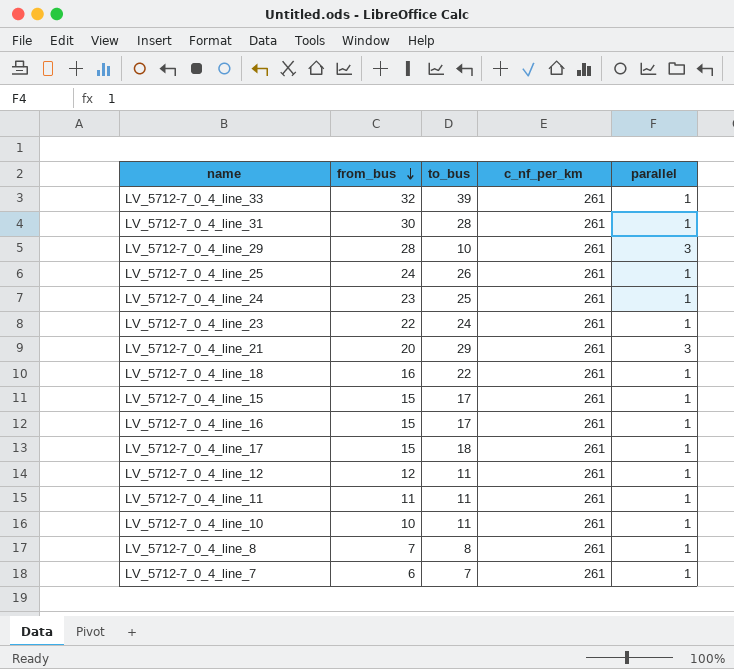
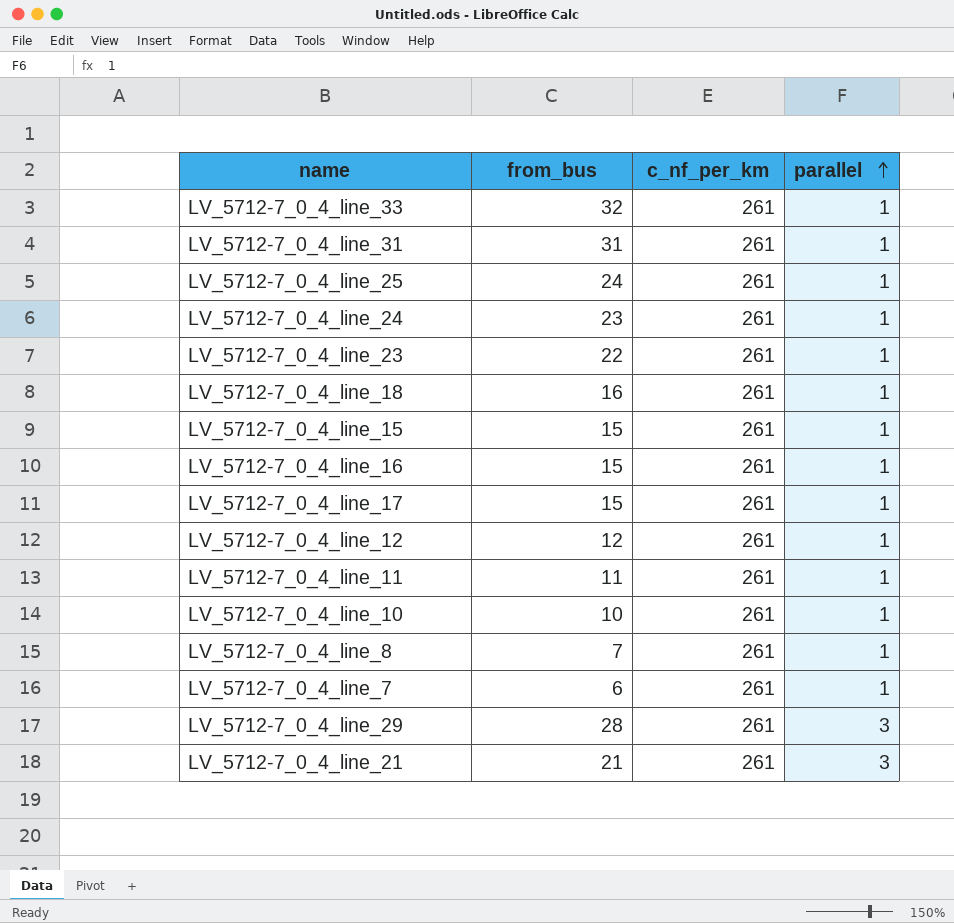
row order: from_bus descending -> parallel ascending
column to_bus | position: 3 -> none
LV_5712-7_0_4_line_31 | from_bus: 30 -> 31
LV_5712-7_0_4_line_21 | from_bus: 20 -> 21

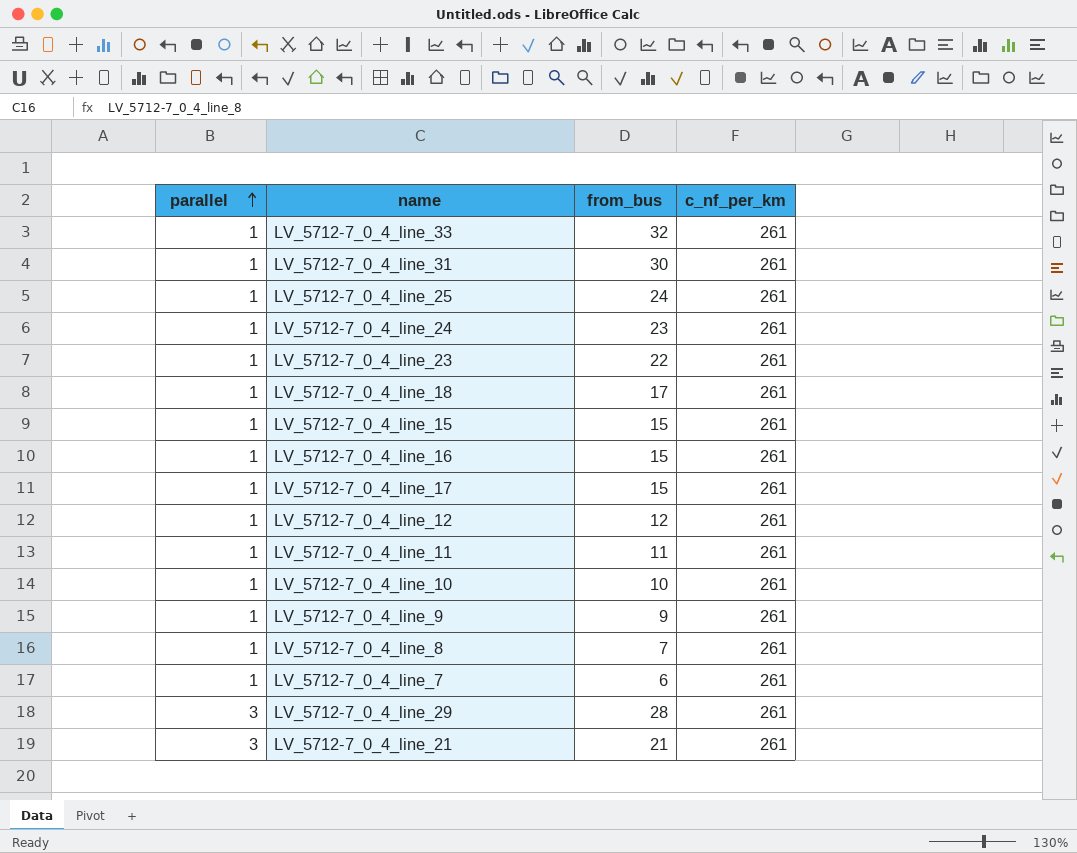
column parallel | position: 4 -> 1
LV_5712-7_0_4_line_31 | from_bus: 31 -> 30
LV_5712-7_0_4_line_18 | from_bus: 16 -> 17
row LV_5712-7_0_4_line_9: none -> 1 | 9 | 261

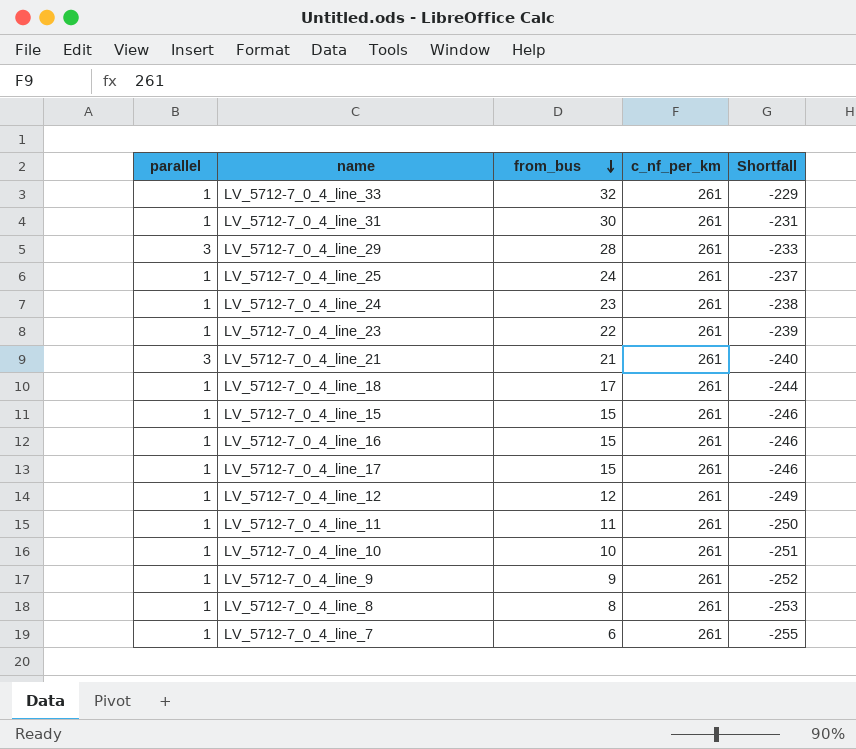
row order: parallel ascending -> from_bus descending
column Shortfall | formula: none -> [from_bus] - [c_nf_per_km]
LV_5712-7_0_4_line_8 | from_bus: 7 -> 8

